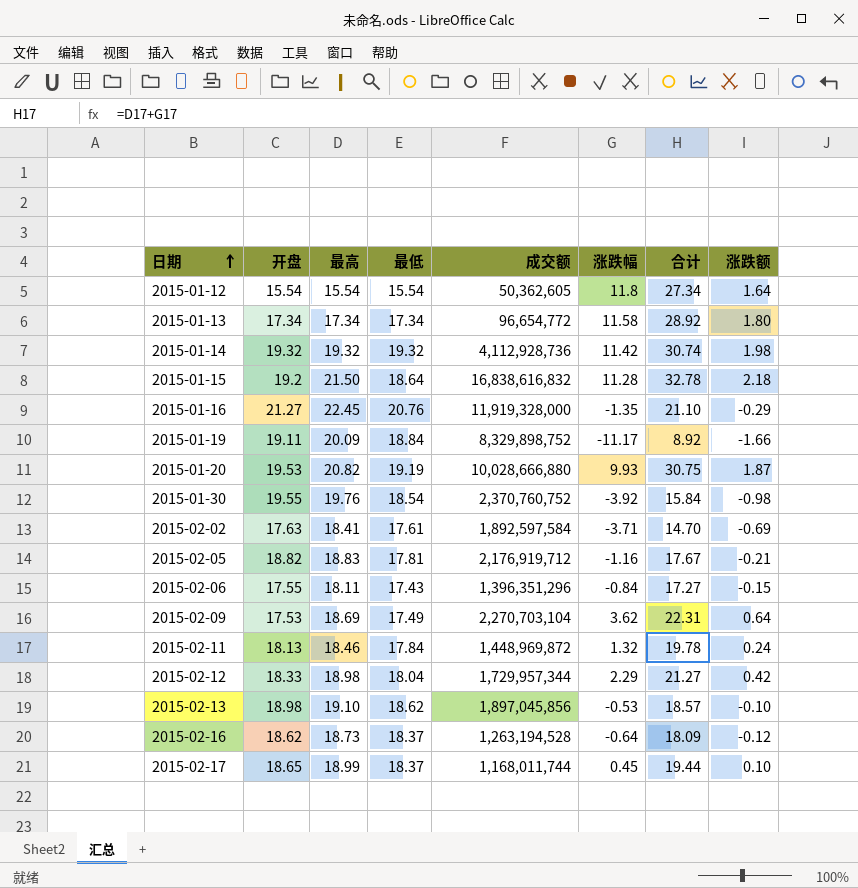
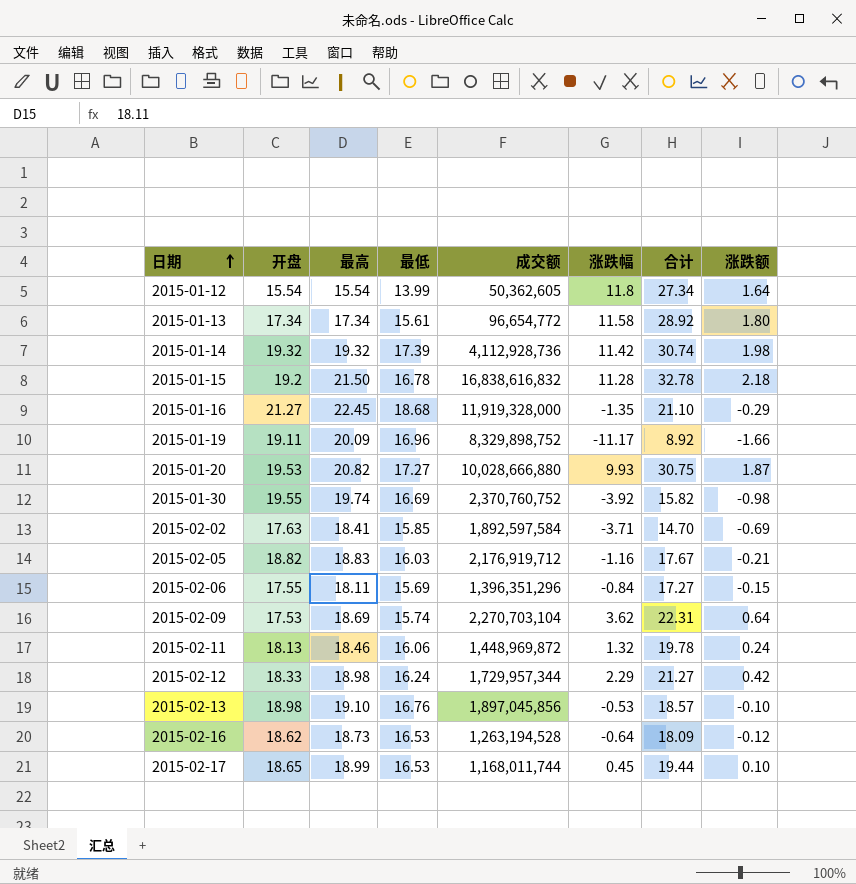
2015-01-12 | 最低: 15.54 -> 13.99
2015-01-13 | 最低: 17.34 -> 15.61
2015-01-14 | 最低: 19.32 -> 17.39
2015-01-15 | 最低: 18.64 -> 16.78
2015-01-16 | 最低: 20.76 -> 18.68
2015-01-19 | 最低: 18.84 -> 16.96
2015-01-20 | 最低: 19.19 -> 17.27
2015-01-30 | 最高: 19.76 -> 19.74
2015-01-30 | 最低: 18.54 -> 16.69
2015-01-30 | 合计: 15.84 -> 15.82
2015-02-02 | 最低: 17.61 -> 15.85
2015-02-05 | 最低: 17.81 -> 16.03
2015-02-06 | 最低: 17.43 -> 15.69
2015-02-09 | 最低: 17.49 -> 15.74
2015-02-11 | 最低: 17.84 -> 16.06
2015-02-12 | 最低: 18.04 -> 16.24
2015-02-13 | 最低: 18.62 -> 16.76
2015-02-16 | 最低: 18.37 -> 16.53
2015-02-17 | 最低: 18.37 -> 16.53

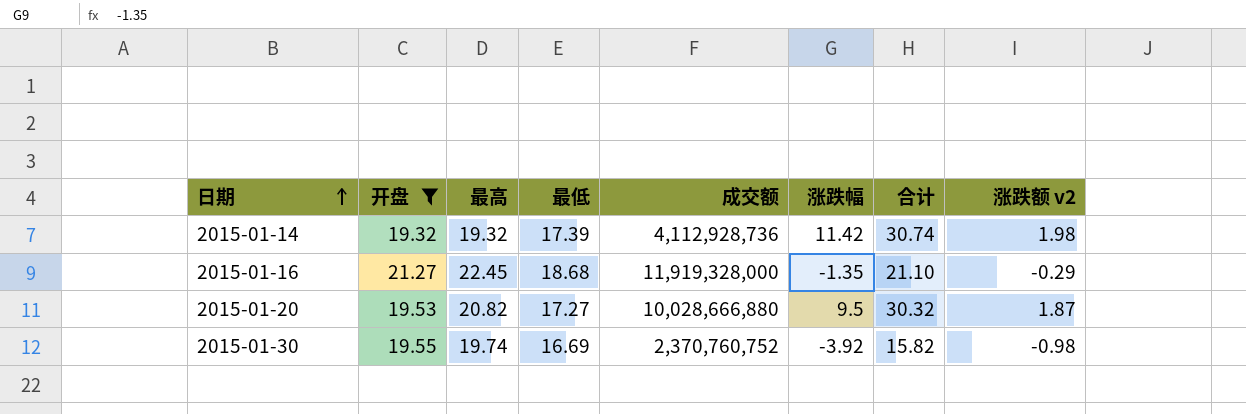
filter: none -> 开盘 >= 19.32
column name: 涨跌额 -> 涨跌额 v2
2015-01-20 | 涨跌幅: 9.93 -> 9.5
2015-01-20 | 合计: 30.75 -> 30.32

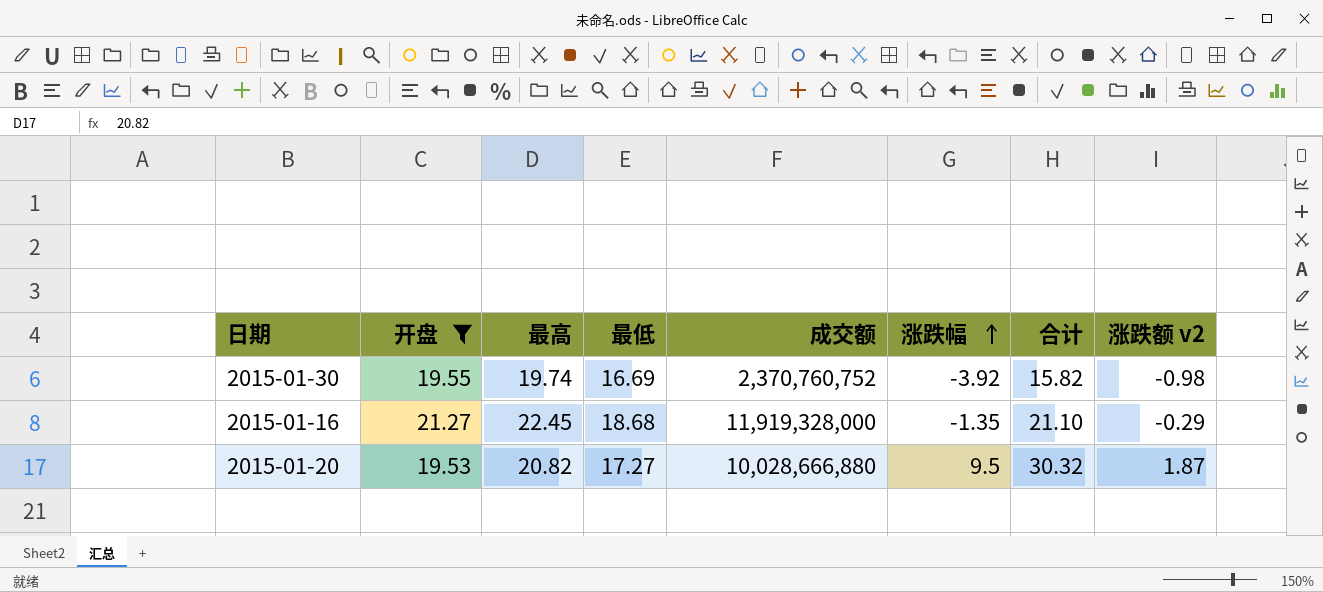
row order: 日期 ascending -> 涨跌幅 ascending
row 2015-01-14: 19.32 | 19.32 | 17.39 | 4,112,928,736 | 11.42 | 30.74 | 1.98 -> none

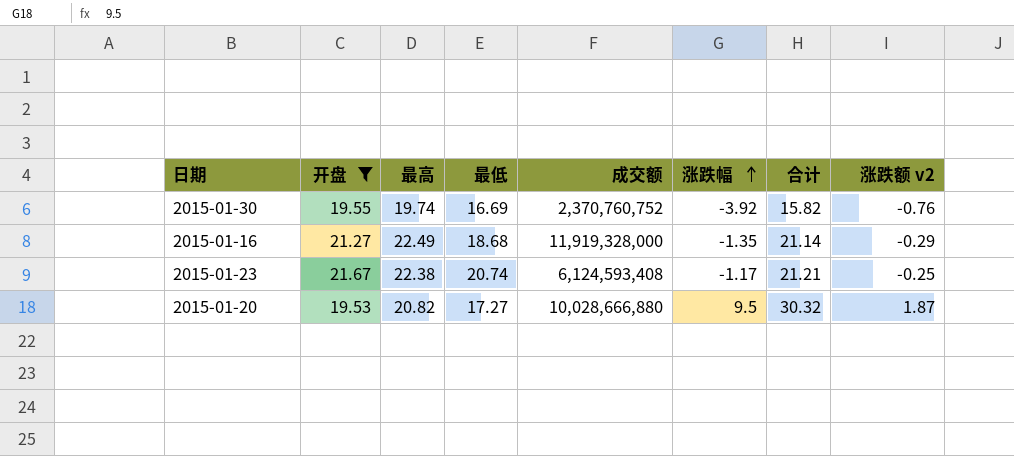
2015-01-30 | 涨跌额 v2: -0.98 -> -0.76
2015-01-16 | 最高: 22.45 -> 22.49
2015-01-16 | 合计: 21.10 -> 21.14
row 2015-01-23: none -> 21.67 | 22.38 | 20.74 | 6,124,593,408 | -1.17 | 21.21 | -0.25

